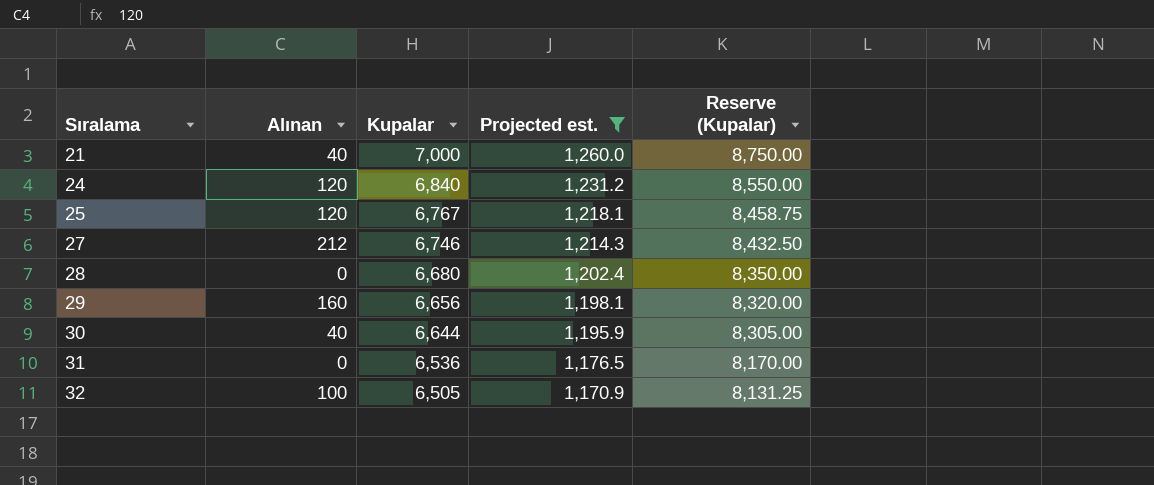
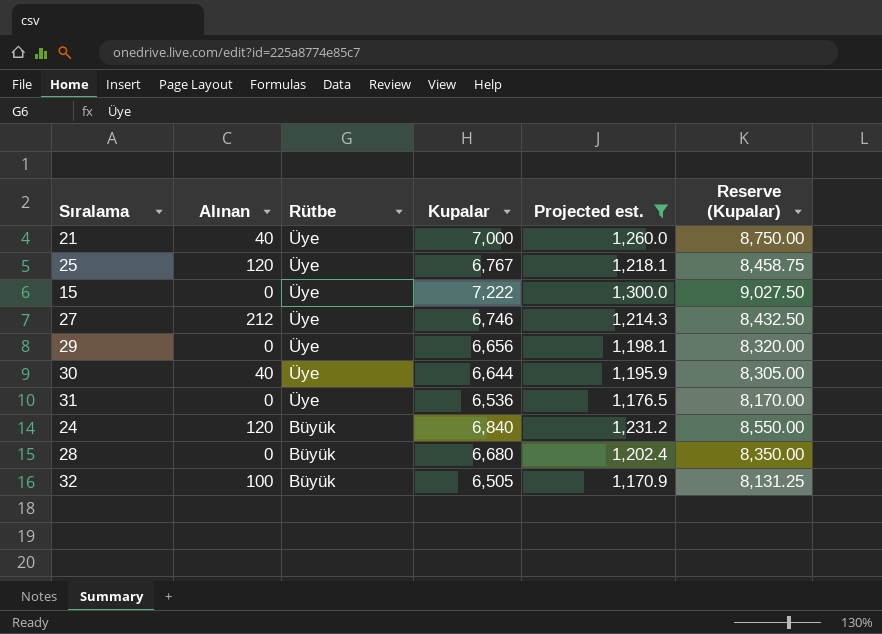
row order: Sıralama ascending -> Rütbe descending
column Rütbe | position: none -> 3
row 15: none -> 0 | Üye | 7,222 | 1,300.0 | 9,027.50
29 | Alınan: 160 -> 0

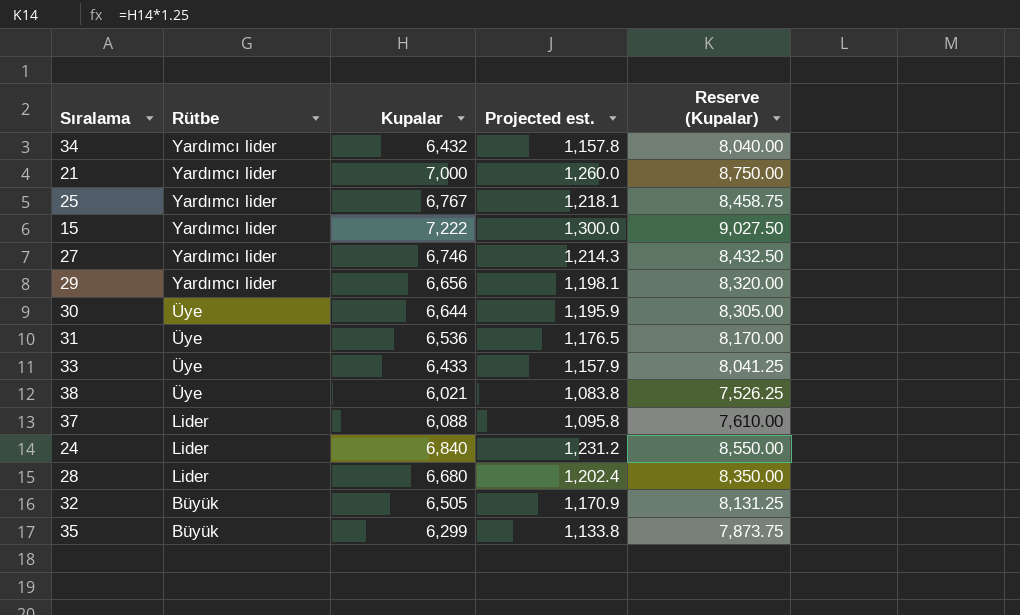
filter: Projected est. >= 1,170.9 -> none
column Alınan | position: 2 -> none
21 | Rütbe: Üye -> Yardımcı lider
25 | Rütbe: Üye -> Yardımcı lider
15 | Rütbe: Üye -> Yardımcı lider
27 | Rütbe: Üye -> Yardımcı lider
29 | Rütbe: Üye -> Yardımcı lider
24 | Rütbe: Büyük -> Lider
28 | Rütbe: Büyük -> Lider

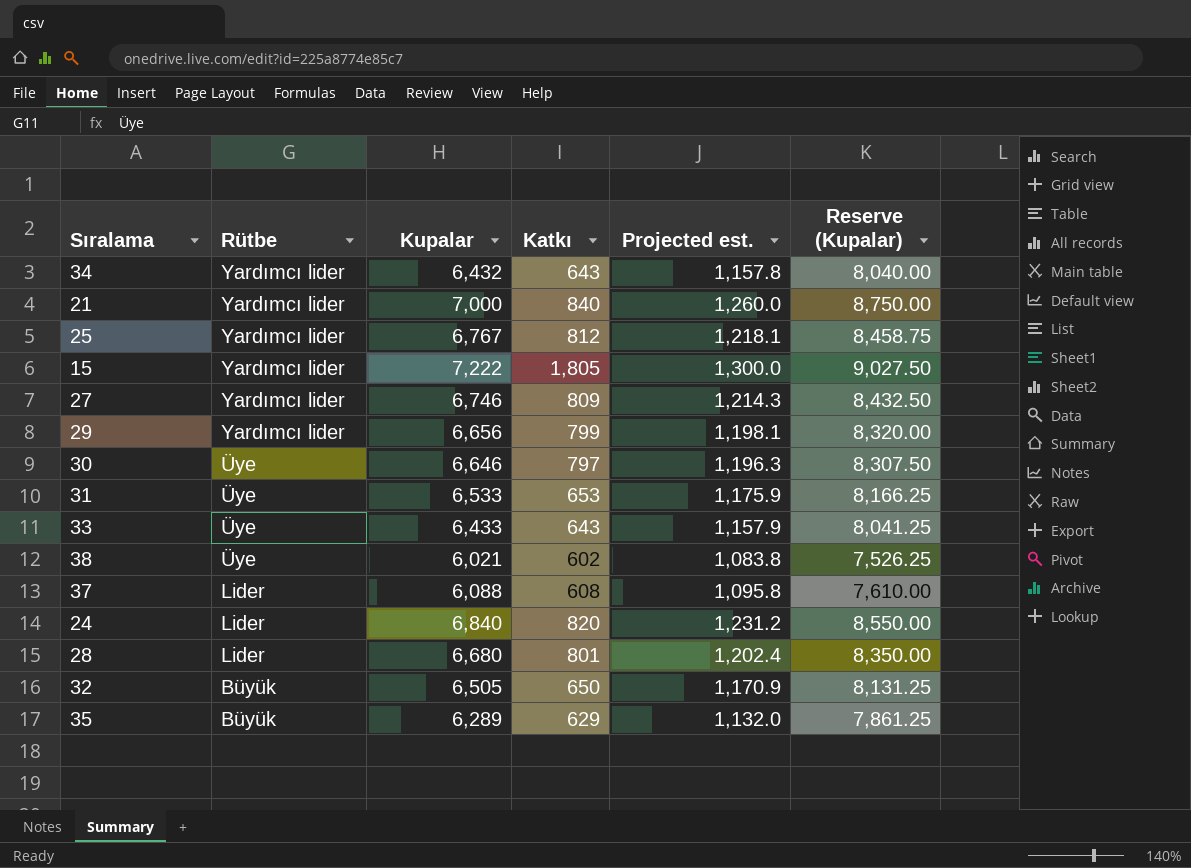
column Katkı | position: none -> 4
30 | Kupalar: 6,644 -> 6,646
30 | Projected est.: 1,195.9 -> 1,196.3
30 | Reserve (Kupalar): 8,305.00 -> 8,307.50
31 | Kupalar: 6,536 -> 6,533
31 | Projected est.: 1,176.5 -> 1,175.9
31 | Reserve (Kupalar): 8,170.00 -> 8,166.25
35 | Kupalar: 6,299 -> 6,289
35 | Projected est.: 1,133.8 -> 1,132.0
35 | Reserve (Kupalar): 7,873.75 -> 7,861.25

